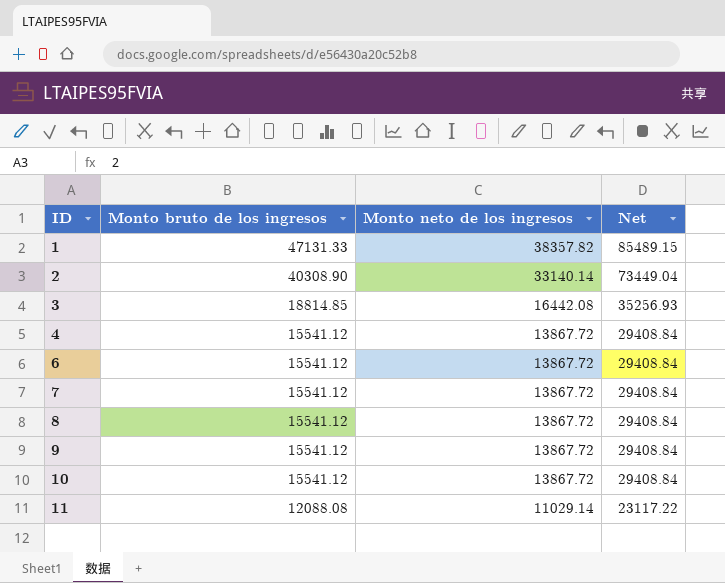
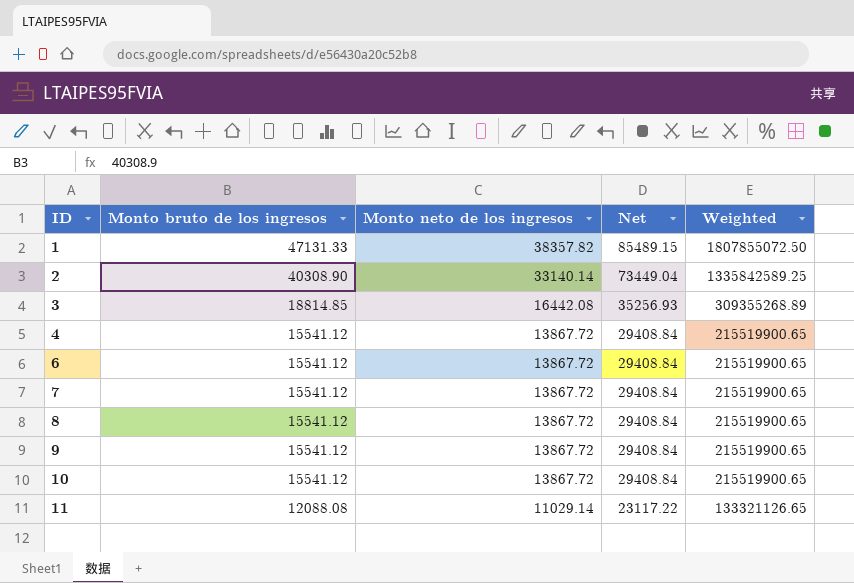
column Weighted | formula: none -> [Monto bruto de los ingresos] * [Monto neto de los ingresos]

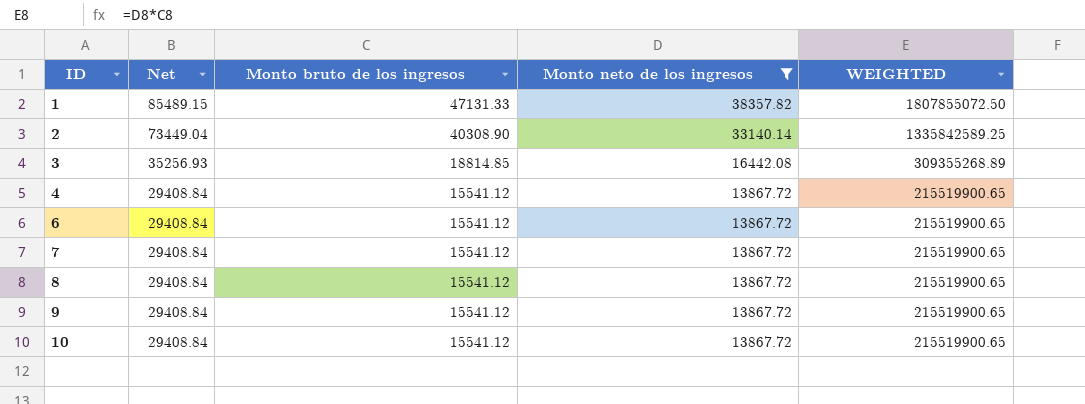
filter: none -> Monto neto de los ingresos != 11029.14
column Net | position: 4 -> 2
column name: Weighted -> WEIGHTED

